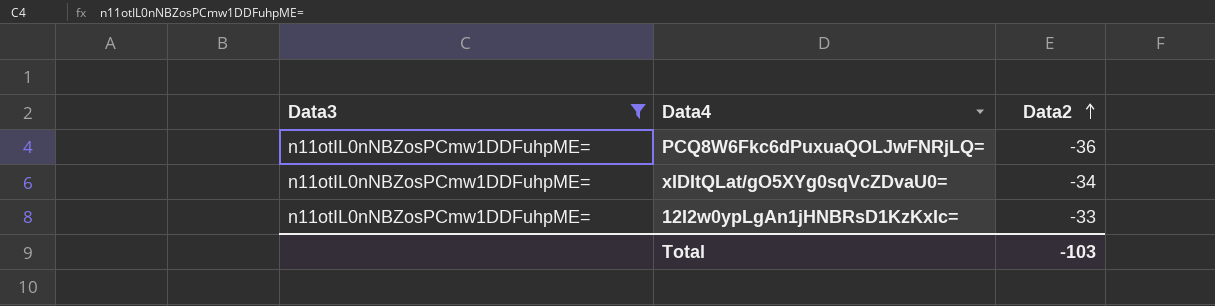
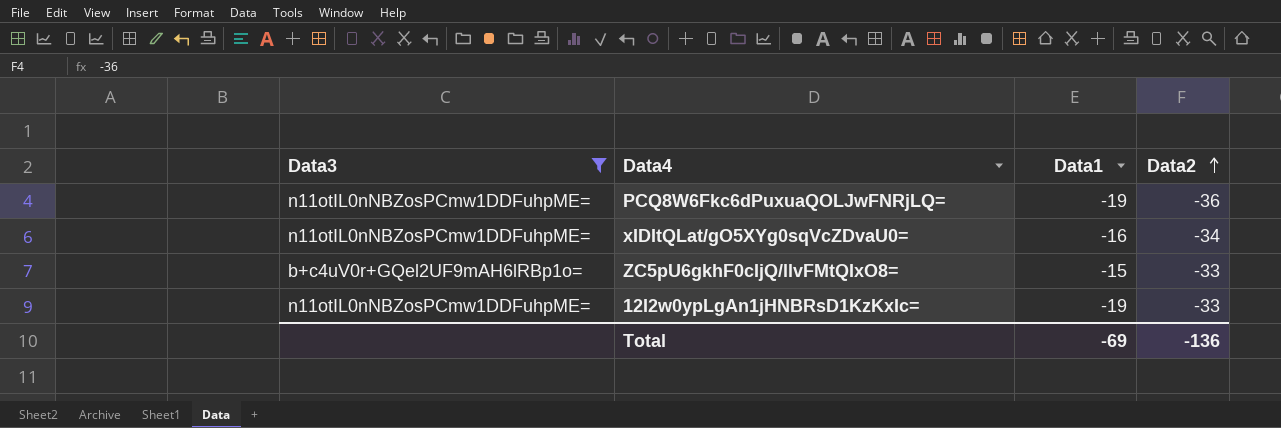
column Data1 | position: none -> 3
row ZC5pU6gkhF0cIjQ/llvFMtQIxO8=: none -> b+c4uV0r+GQel2UF9mAH6lRBp1o= | -15 | -33
Total | Data2: -103 -> -136

